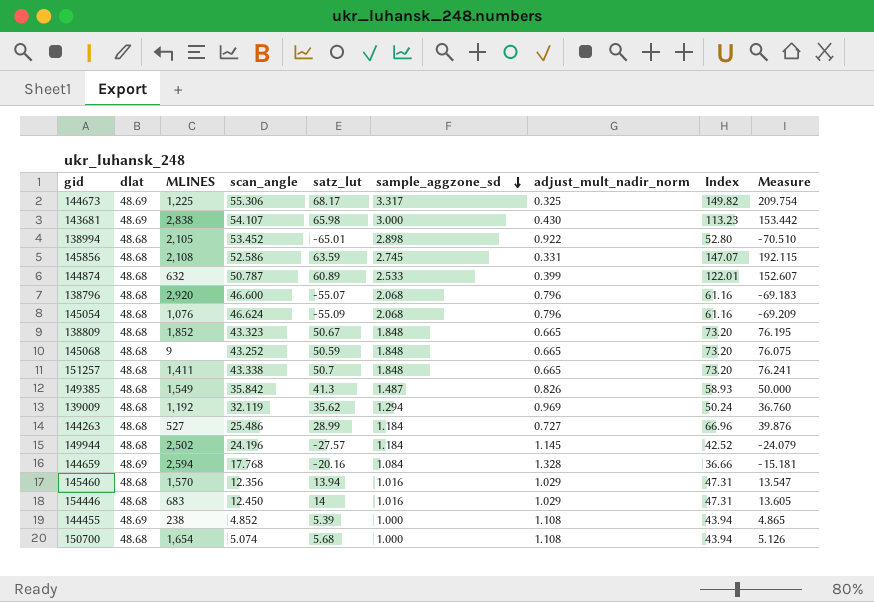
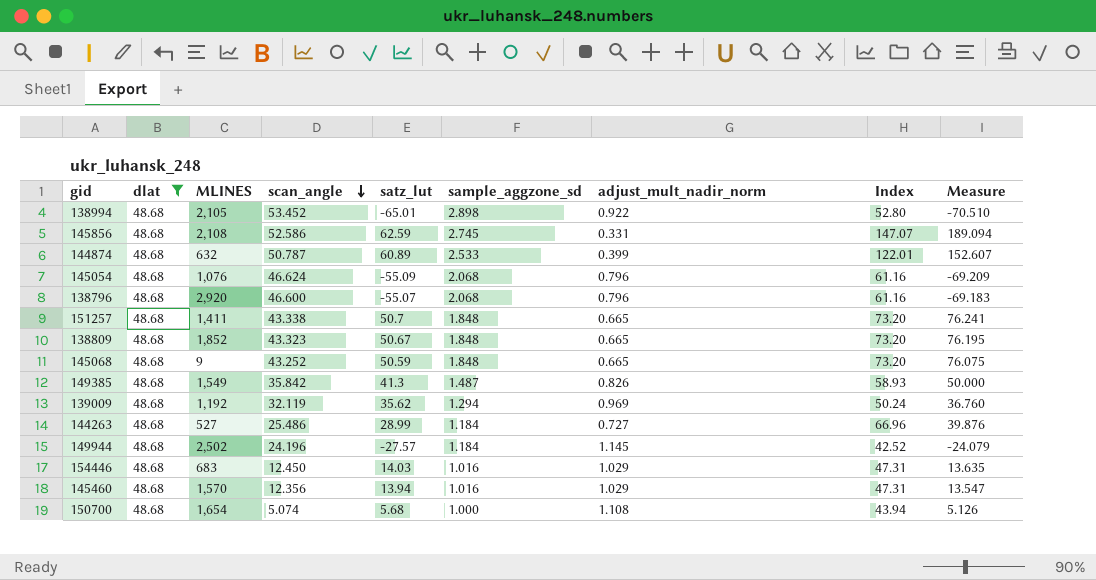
filter: none -> dlat = 48.68
row order: sample_aggzone_sd descending -> scan_angle descending
145856 | satz_lut: 63.59 -> 62.59
145856 | Measure: 192.115 -> 189.094
154446 | satz_lut: 14 -> 14.03
154446 | Measure: 13.605 -> 13.635

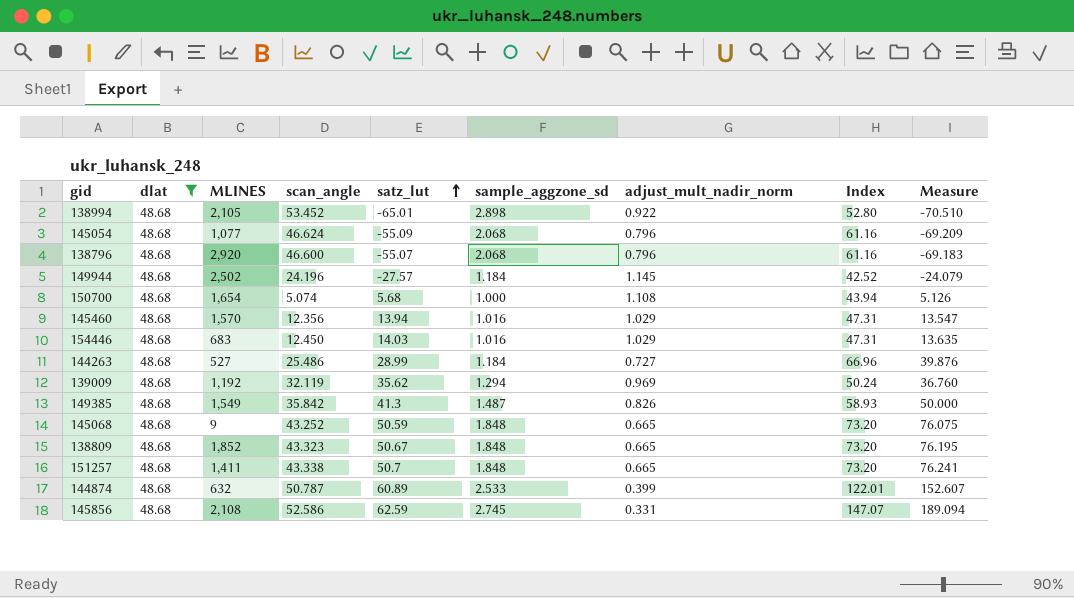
row order: scan_angle descending -> satz_lut ascending
145054 | MLINES: 1,076 -> 1,077

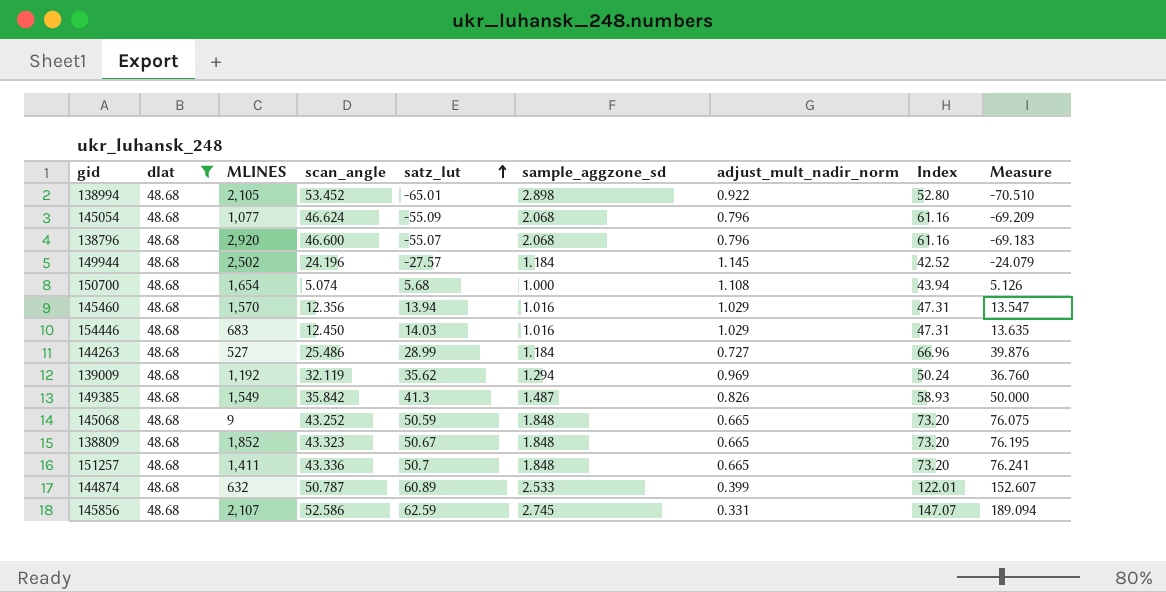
151257 | scan_angle: 43.338 -> 43.336
145856 | MLINES: 2,108 -> 2,107

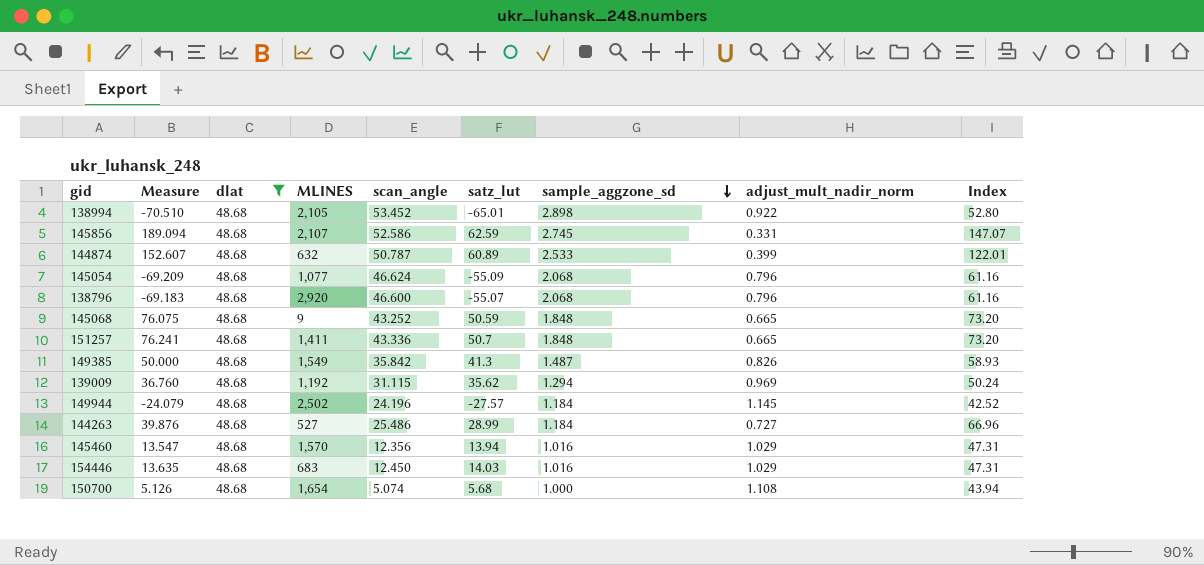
row order: satz_lut ascending -> sample_aggzone_sd descending
column Measure | position: 9 -> 2
row 138809: 48.68 | 1,852 | 43.323 | 50.67 | 1.848 | 0.665 | 73.20 | 76.195 -> none
139009 | scan_angle: 32.119 -> 31.115

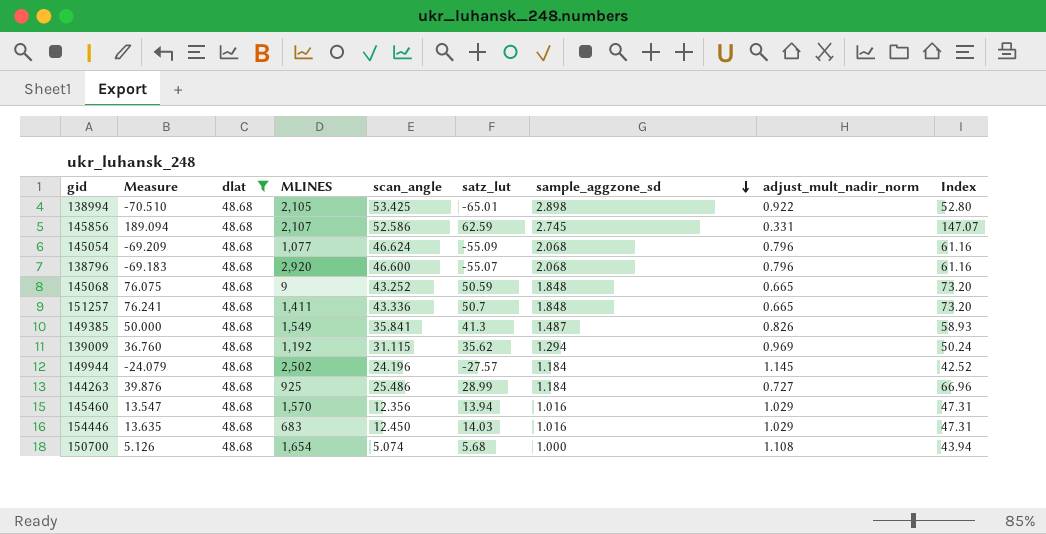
row 144874: 152.607 | 48.68 | 632 | 50.787 | 60.89 | 2.533 | 0.399 | 122.01 -> none
138994 | scan_angle: 53.452 -> 53.425
149385 | scan_angle: 35.842 -> 35.841
144263 | MLINES: 527 -> 925

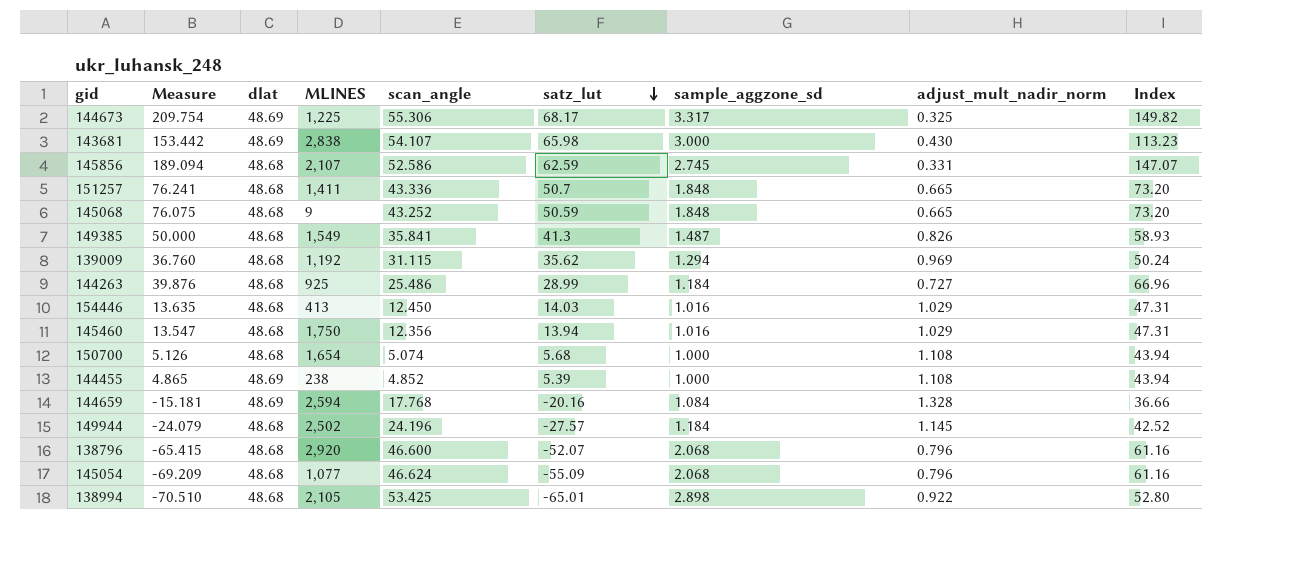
filter: dlat = 48.68 -> none
row order: sample_aggzone_sd descending -> satz_lut descending
154446 | MLINES: 683 -> 413
145460 | MLINES: 1,570 -> 1,750
138796 | Measure: -69.183 -> -65.415
138796 | satz_lut: -55.07 -> -52.07

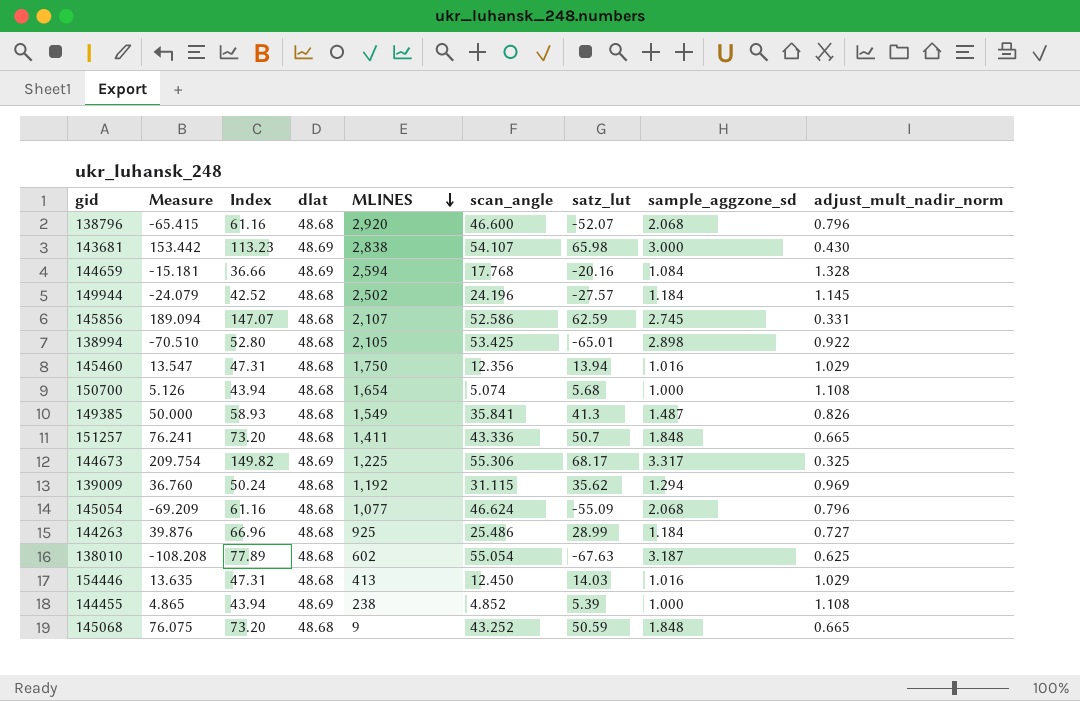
row order: satz_lut descending -> MLINES descending
column Index | position: 9 -> 3
row 138010: none -> -108.208 | 77.89 | 48.68 | 602 | 55.054 | -67.63 | 3.187 | 0.625

